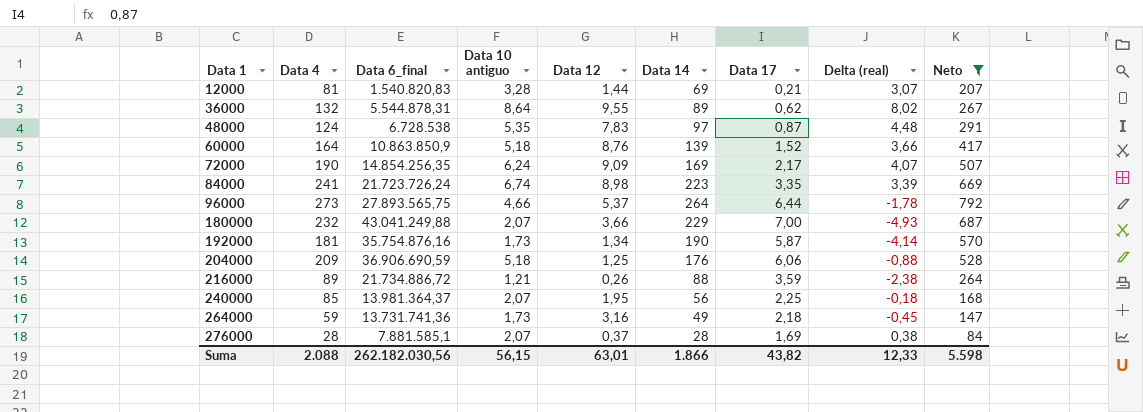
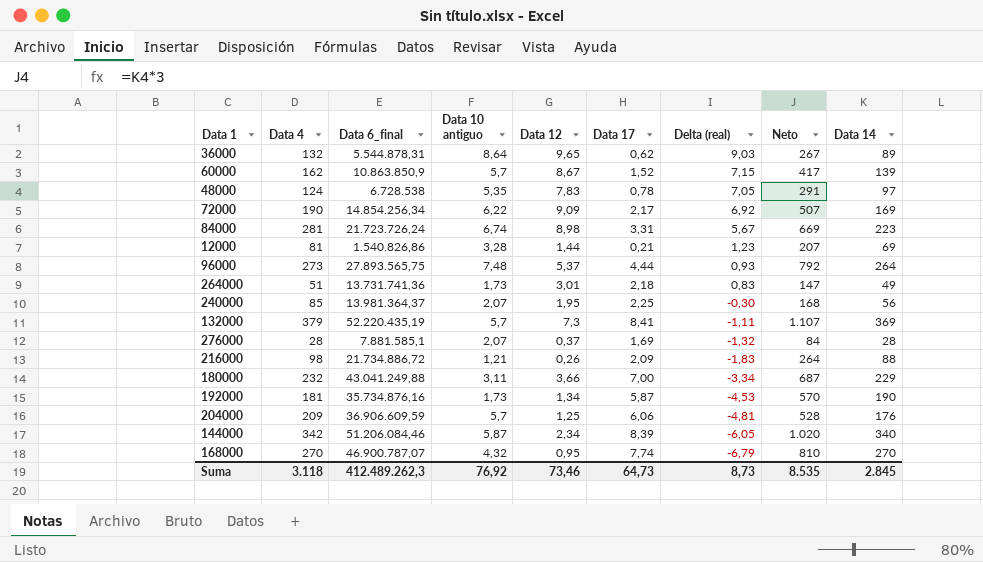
filter: Neto <= 792 -> none
row order: Data 1 ascending -> Delta (real) descending
column Delta (real) | formula: [Data 10 antiguo] - [Data 17] -> [Data 12] - [Data 17]
column Data 14 | position: 6 -> 9
36000 | Data 12: 9,55 -> 9,65
60000 | Data 4: 164 -> 162
60000 | Data 10 antiguo: 5,18 -> 5,7
60000 | Data 12: 8,76 -> 8,67
48000 | Data 17: 0,87 -> 0,78
72000 | Data 6_final: 14.854.256,35 -> 14.854.256,34
72000 | Data 10 antiguo: 6,24 -> 6,22
84000 | Data 4: 241 -> 281
84000 | Data 17: 3,35 -> 3,31
12000 | Data 6_final: 1.540.820,83 -> 1.540.826,86
96000 | Data 10 antiguo: 4,66 -> 7,48
96000 | Data 17: 6,44 -> 4,44
264000 | Data 4: 59 -> 51
264000 | Data 12: 3,16 -> 3,01
216000 | Data 4: 89 -> 98
216000 | Data 17: 3,59 -> 2,09
180000 | Data 10 antiguo: 2,07 -> 3,11
192000 | Data 6_final: 35.754.876,16 -> 35.734.876,16
204000 | Data 6_final: 36.906.690,59 -> 36.906.609,59
204000 | Data 10 antiguo: 5,18 -> 5,7
Suma | Data 4: 2.088 -> 3.118
Suma | Data 6_final: 262.182.030,56 -> 412.489.262,3
Suma | Data 10 antiguo: 56,15 -> 76,92
Suma | Data 12: 63,01 -> 73,46
Suma | Data 17: 43,82 -> 64,73
Suma | Delta (real): 12,33 -> 8,73
Suma | Neto: 5.598 -> 8.535
Suma | Data 14: 1.866 -> 2.845

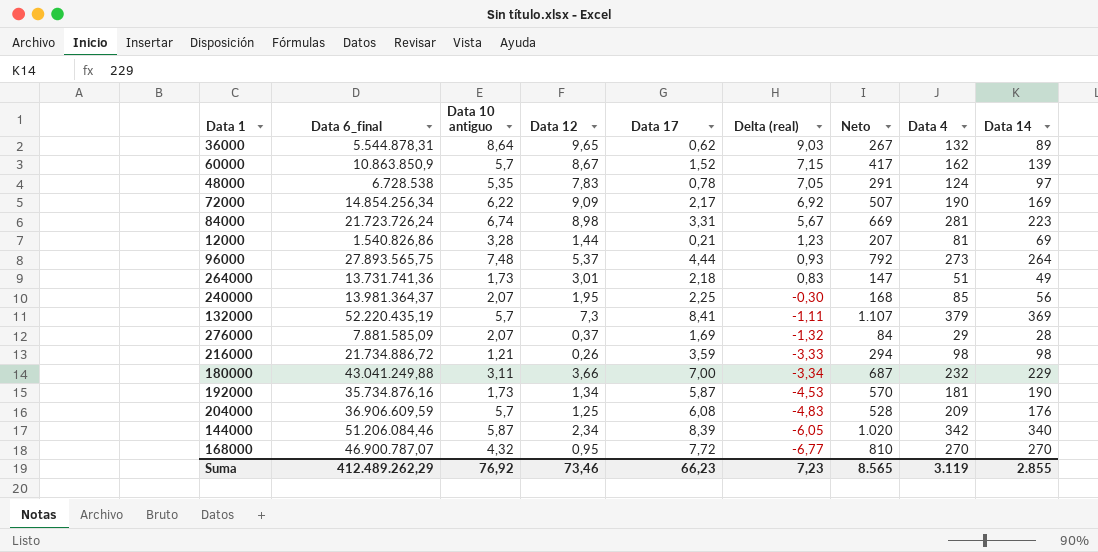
column Data 4 | position: 2 -> 8
276000 | Data 6_final: 7.881.585,1 -> 7.881.585,09
276000 | Data 4: 28 -> 29
216000 | Data 17: 2,09 -> 3,59
216000 | Delta (real): -1,83 -> -3,33
216000 | Neto: 264 -> 294
216000 | Data 14: 88 -> 98
204000 | Data 17: 6,06 -> 6,08
204000 | Delta (real): -4,81 -> -4,83
168000 | Data 17: 7,74 -> 7,72
168000 | Delta (real): -6,79 -> -6,77
Suma | Data 6_final: 412.489.262,3 -> 412.489.262,29
Suma | Data 17: 64,73 -> 66,23
Suma | Delta (real): 8,73 -> 7,23
Suma | Neto: 8.535 -> 8.565
Suma | Data 4: 3.118 -> 3.119
Suma | Data 14: 2.845 -> 2.855

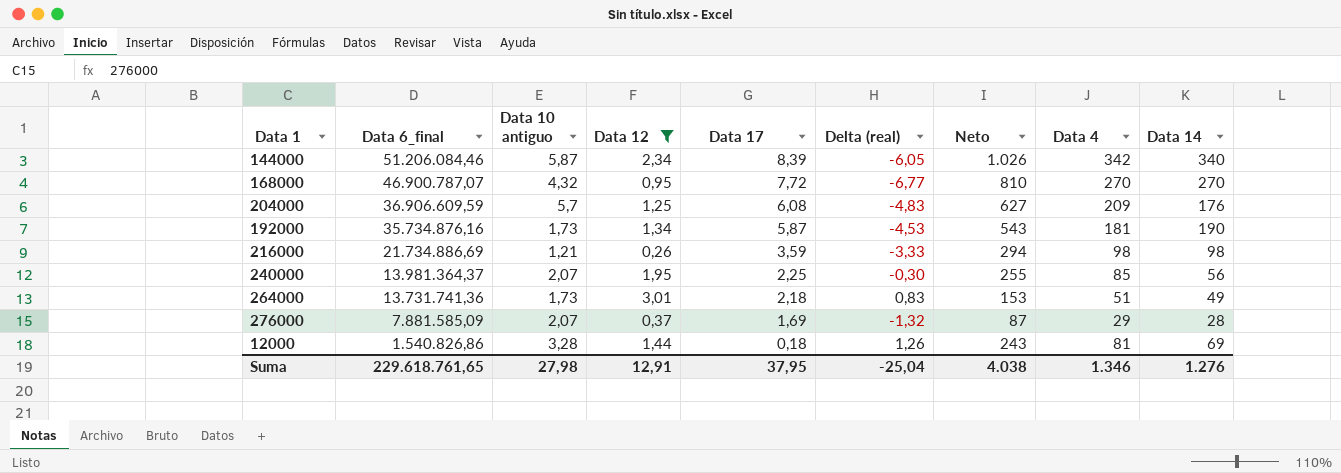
filter: none -> Data 12 <= 3,01
row order: Delta (real) descending -> Data 6_final descending
column Neto | formula: [Data 14] * 3 -> [Data 4] * 3
216000 | Data 6_final: 21.734.886,72 -> 21.734.886,69
12000 | Data 17: 0,21 -> 0,18
12000 | Delta (real): 1,23 -> 1,26
Suma | Data 6_final: 412.489.262,29 -> 229.618.761,65
Suma | Data 10 antiguo: 76,92 -> 27,98
Suma | Data 12: 73,46 -> 12,91
Suma | Data 17: 66,23 -> 37,95
Suma | Delta (real): 7,23 -> -25,04
Suma | Neto: 8.565 -> 4.038
Suma | Data 4: 3.119 -> 1.346
Suma | Data 14: 2.855 -> 1.276

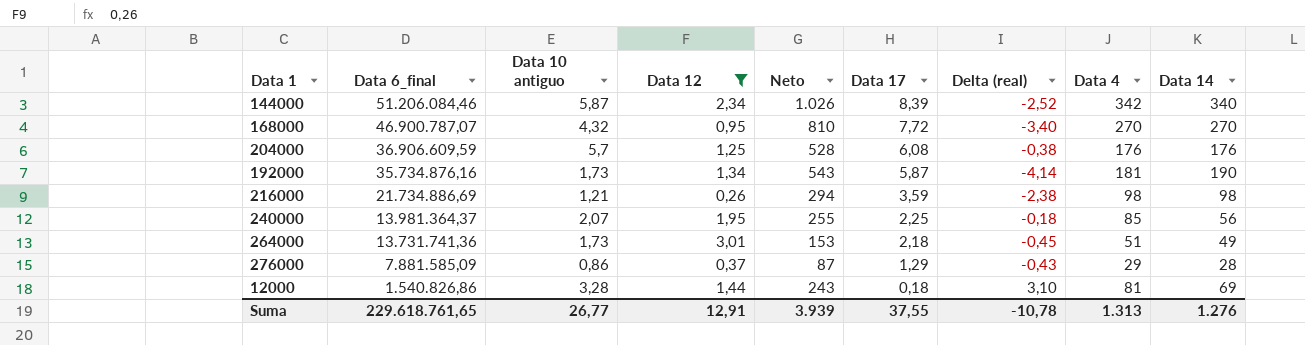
column Neto | position: 7 -> 5
column Delta (real) | formula: [Data 12] - [Data 17] -> [Data 10 antiguo] - [Data 17]
204000 | Neto: 627 -> 528
204000 | Data 4: 209 -> 176
276000 | Data 10 antiguo: 2,07 -> 0,86
276000 | Data 17: 1,69 -> 1,29
Suma | Data 10 antiguo: 27,98 -> 26,77
Suma | Neto: 4.038 -> 3.939
Suma | Data 17: 37,95 -> 37,55
Suma | Delta (real): -25,04 -> -10,78
Suma | Data 4: 1.346 -> 1.313

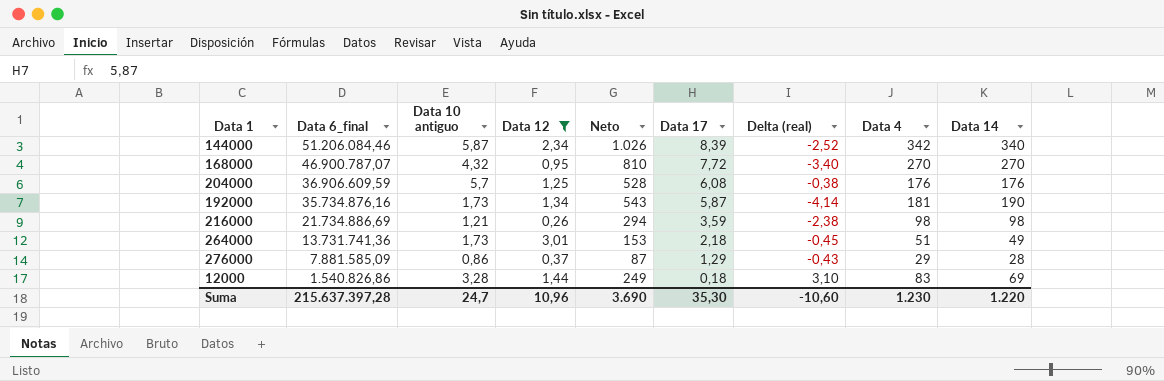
row 240000: 13.981.364,37 | 2,07 | 1,95 | 255 | 2,25 | -0,18 | 85 | 56 -> none
12000 | Neto: 243 -> 249
12000 | Data 4: 81 -> 83
Suma | Data 6_final: 229.618.761,65 -> 215.637.397,28
Suma | Data 10 antiguo: 26,77 -> 24,7
Suma | Data 12: 12,91 -> 10,96
Suma | Neto: 3.939 -> 3.690
Suma | Data 17: 37,55 -> 35,30
Suma | Delta (real): -10,78 -> -10,60
Suma | Data 4: 1.313 -> 1.230
Suma | Data 14: 1.276 -> 1.220

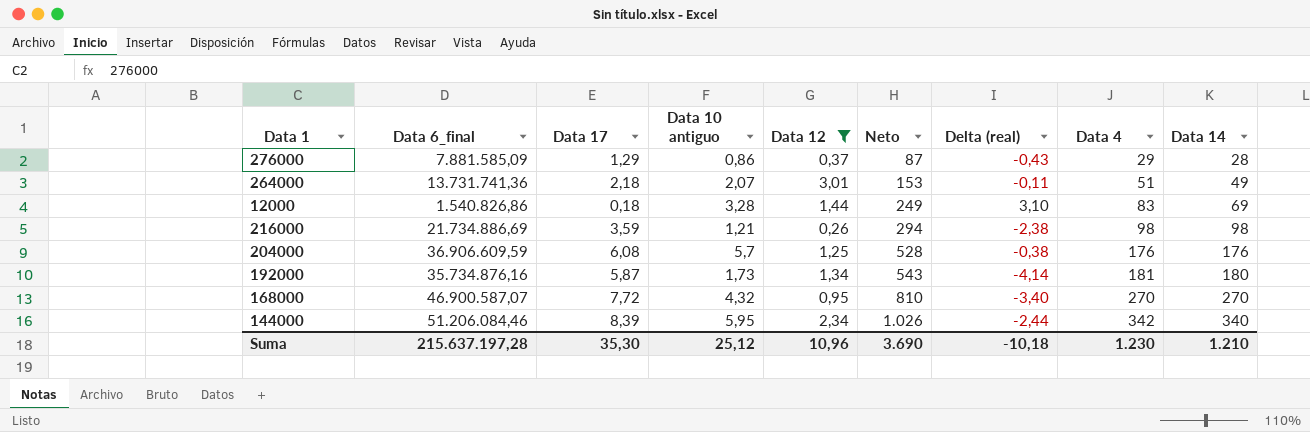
row order: Data 6_final descending -> Neto ascending
column Data 17 | position: 6 -> 3
264000 | Data 10 antiguo: 1,73 -> 2,07
264000 | Delta (real): -0,45 -> -0,11
192000 | Data 14: 190 -> 180
168000 | Data 6_final: 46.900.787,07 -> 46.900.587,07
144000 | Data 10 antiguo: 5,87 -> 5,95
144000 | Delta (real): -2,52 -> -2,44
Suma | Data 6_final: 215.637.397,28 -> 215.637.197,28
Suma | Data 10 antiguo: 24,7 -> 25,12
Suma | Delta (real): -10,60 -> -10,18
Suma | Data 14: 1.220 -> 1.210

